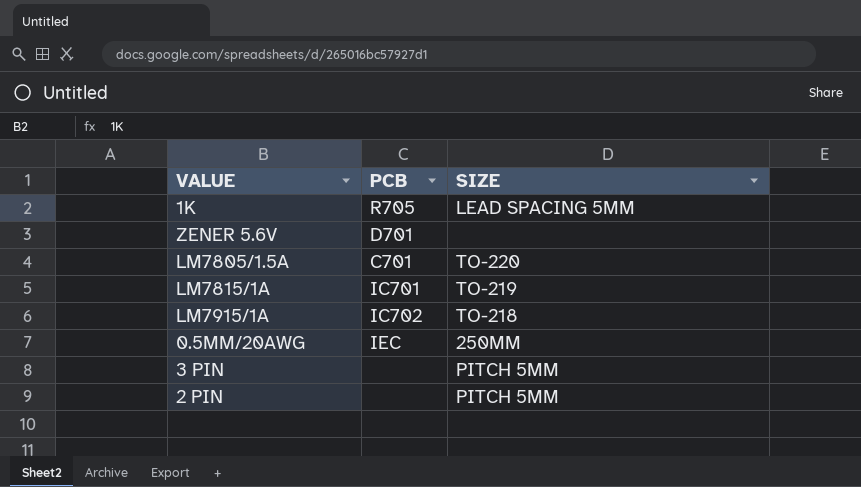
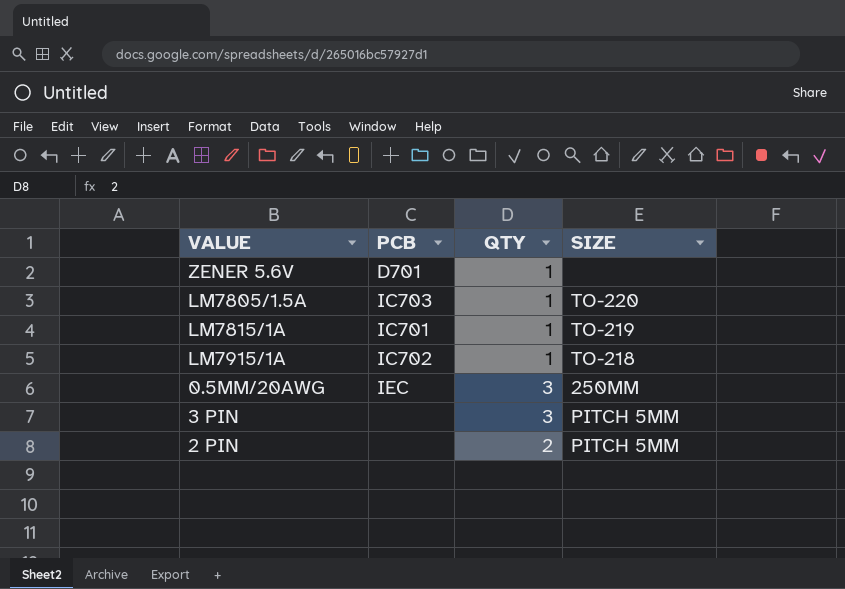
column QTY | position: none -> 3
row 1K: R705 | LEAD SPACING 5MM -> none
LM7805/1.5A | PCB: C701 -> IC703

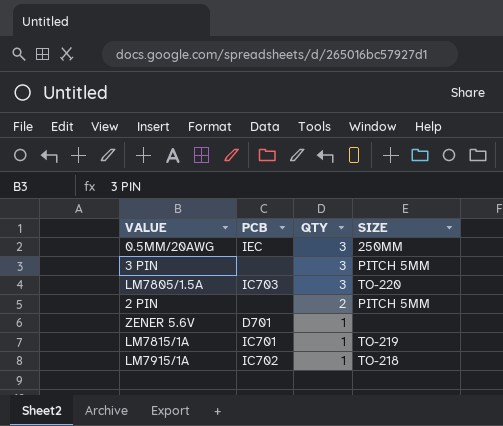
row order: none -> QTY descending
LM7805/1.5A | QTY: 1 -> 3

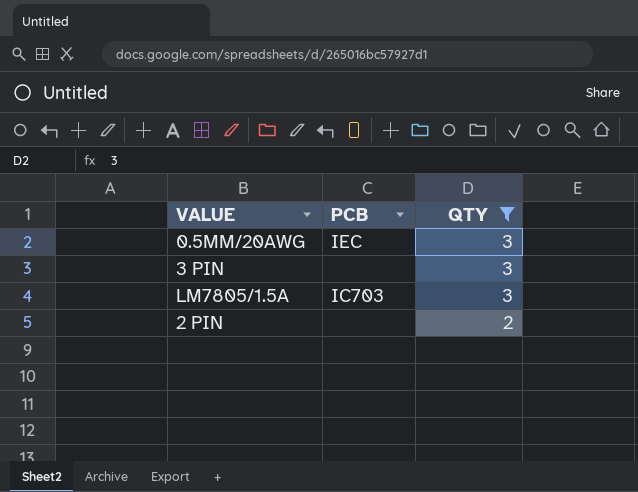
filter: none -> QTY != 1
column SIZE | position: 4 -> none

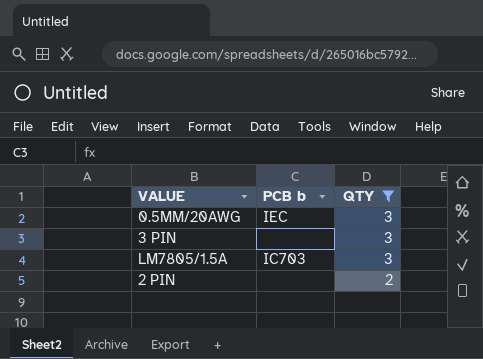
column name: PCB -> PCB b

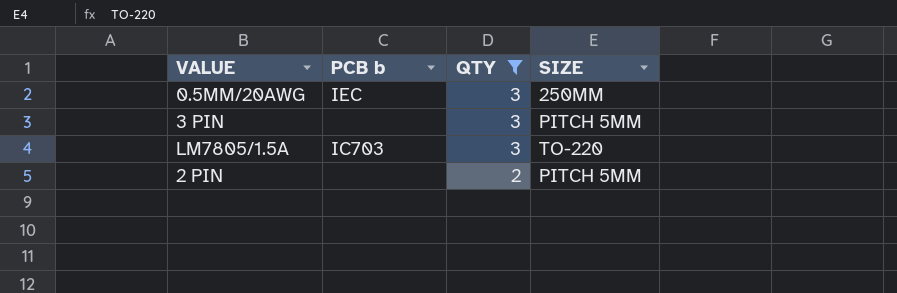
column SIZE | position: none -> 4

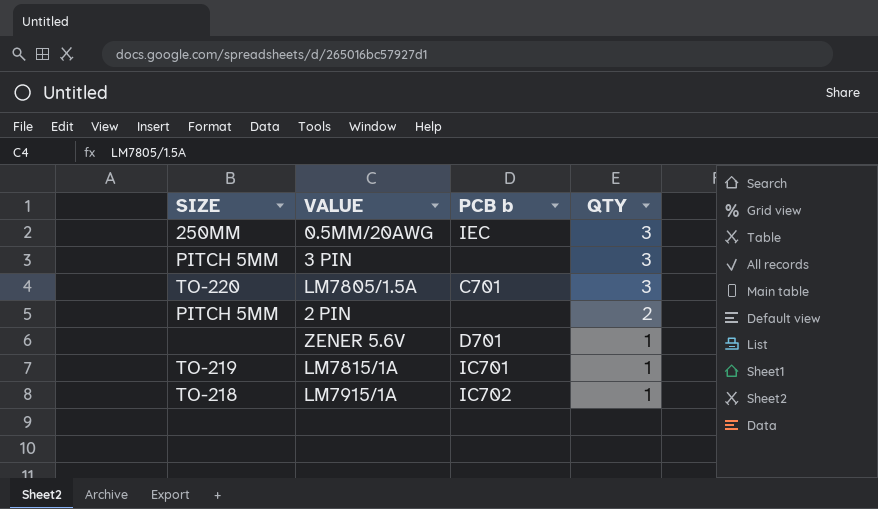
filter: QTY != 1 -> none
column SIZE | position: 4 -> 1
LM7805/1.5A | PCB b: IC703 -> C701

